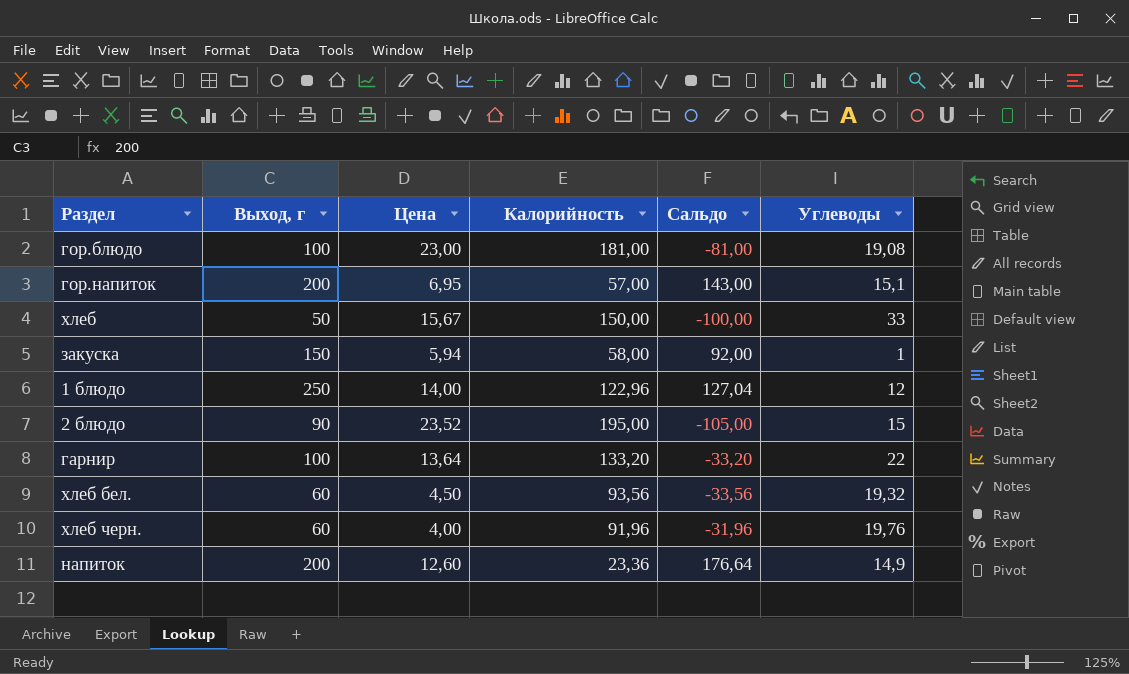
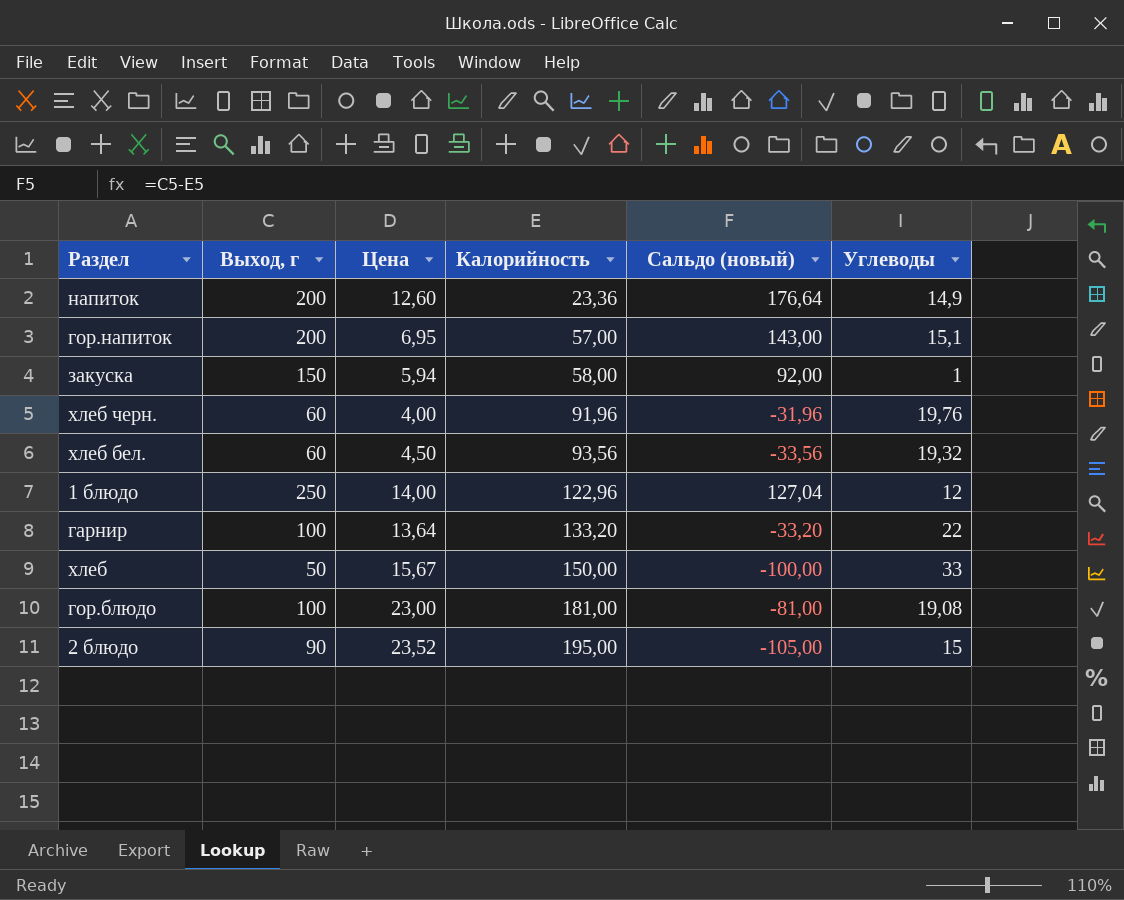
row order: none -> Калорийность ascending
column name: Сальдо -> Сальдо (новый)

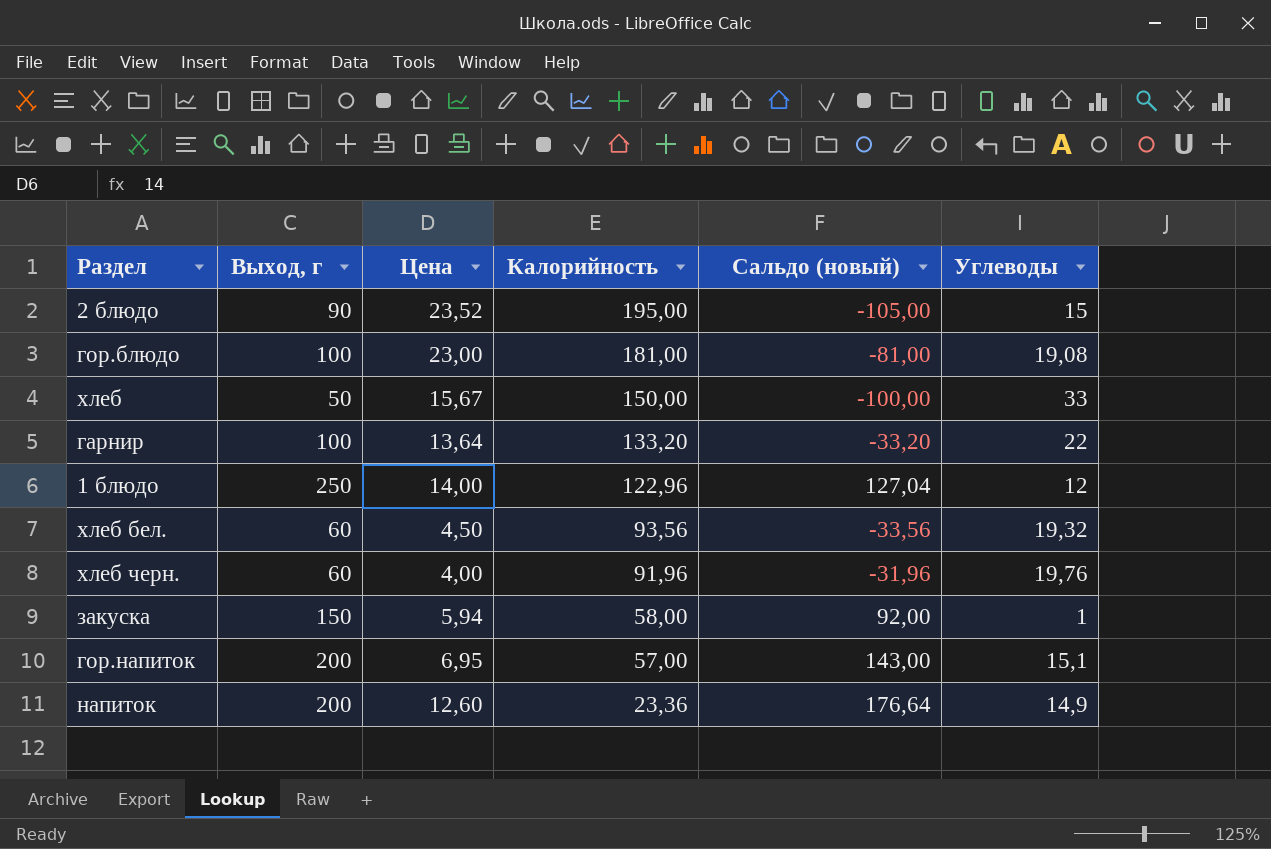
row order: Калорийность ascending -> Калорийность descending

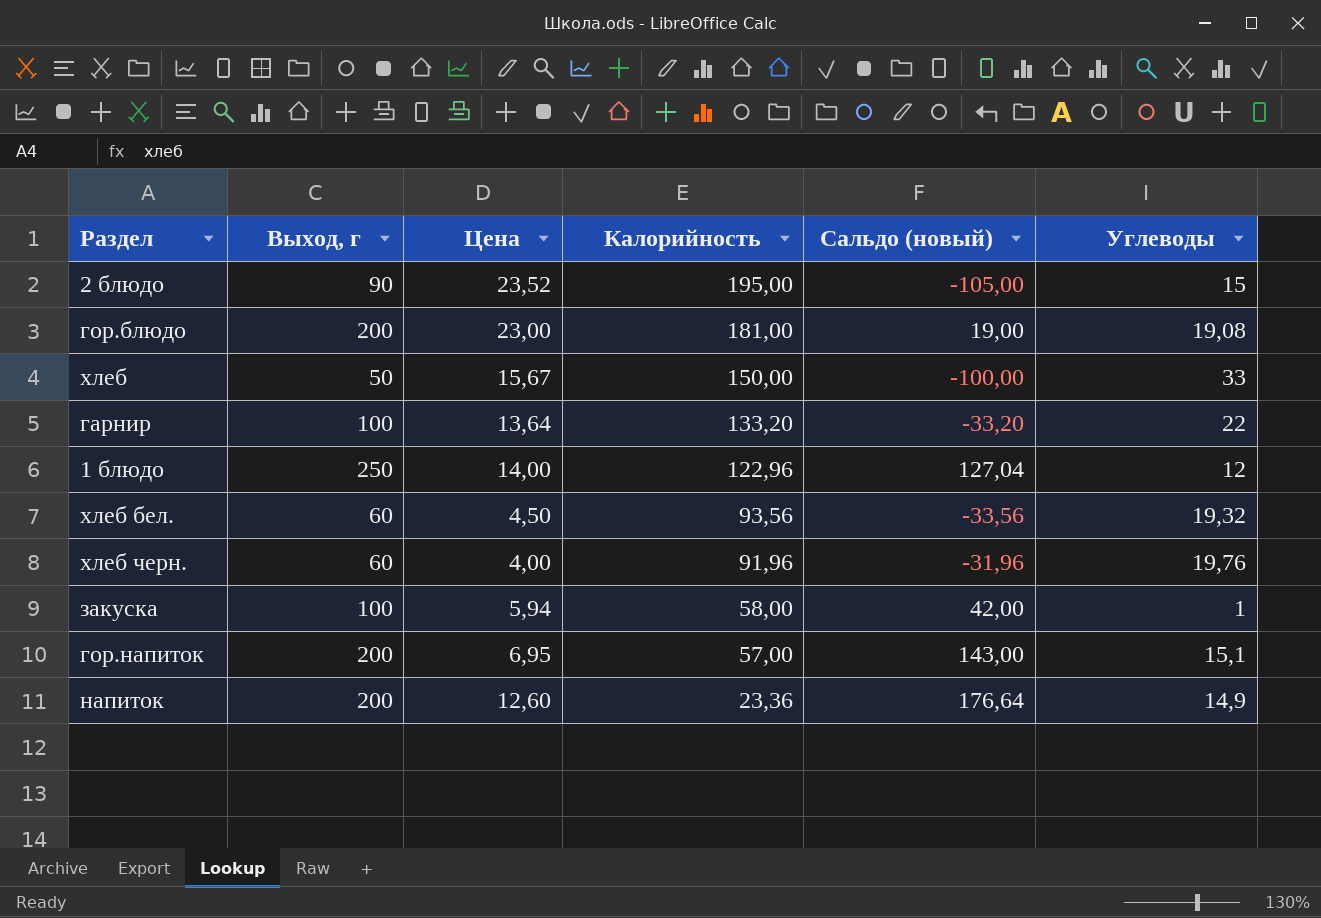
гор.блюдо | Выход, г: 100 -> 200
гор.блюдо | Сальдо (новый): -81,00 -> 19,00
закуска | Выход, г: 150 -> 100
закуска | Сальдо (новый): 92,00 -> 42,00

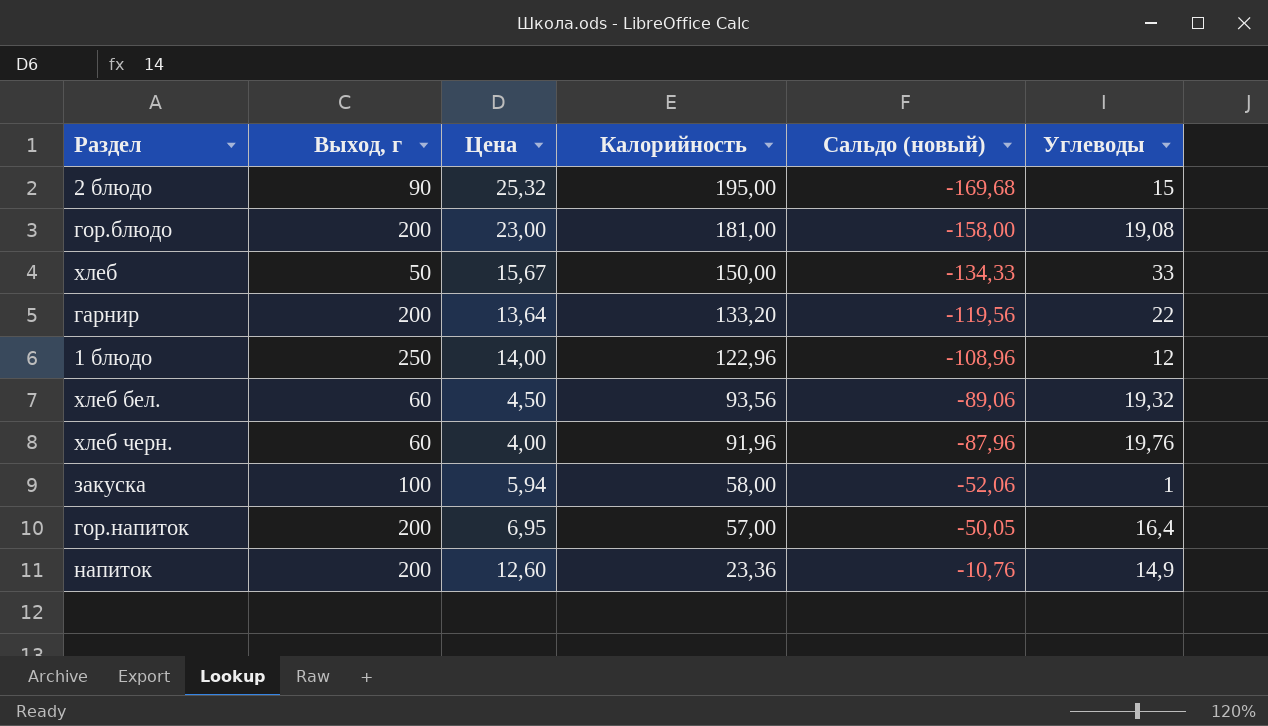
column Сальдо (новый) | formula: [Выход, г] - [Калорийность] -> [Цена] - [Калорийность]
2 блюдо | Цена: 23,52 -> 25,32
гарнир | Выход, г: 100 -> 200
гор.напиток | Углеводы: 15,1 -> 16,4

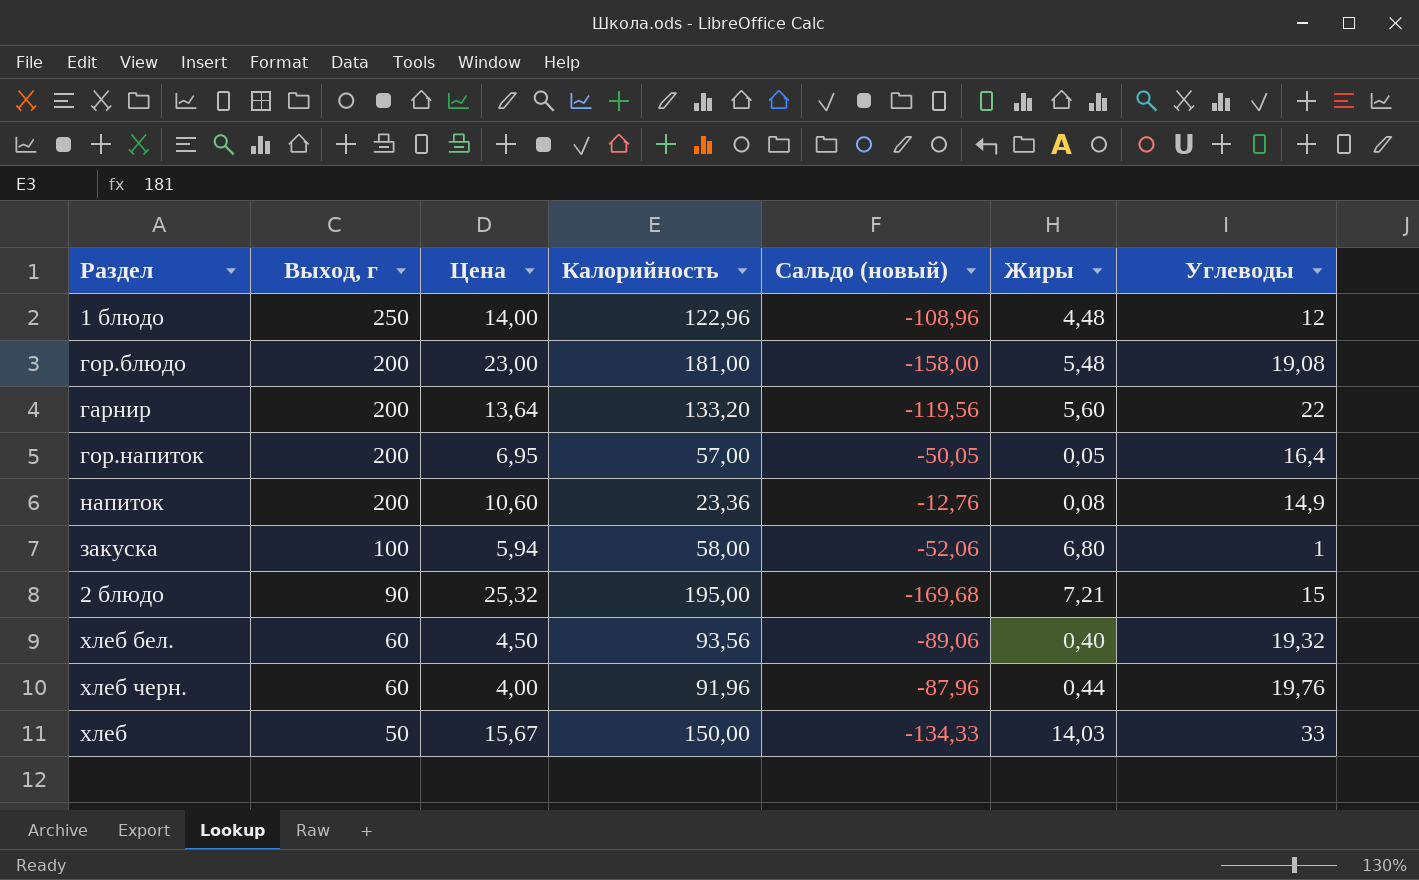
row order: Калорийность descending -> Выход, г descending
column Жиры | position: none -> 6
напиток | Цена: 12,60 -> 10,60
напиток | Сальдо (новый): -10,76 -> -12,76

